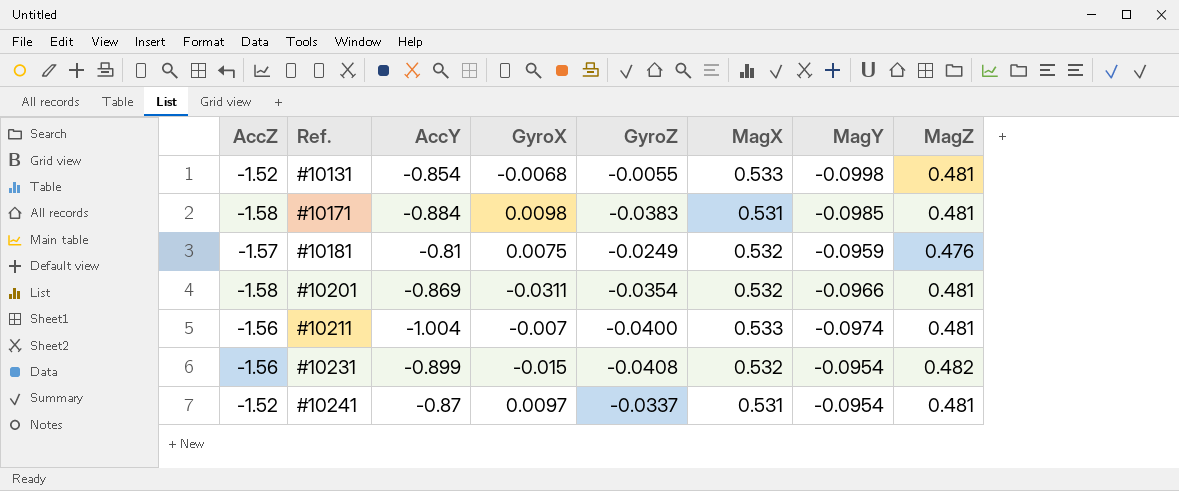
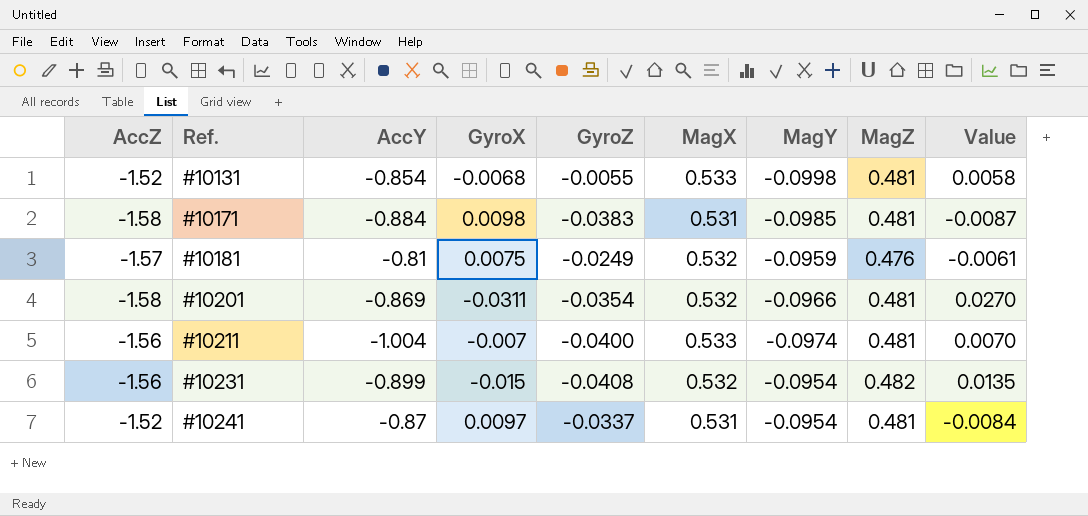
column Value | formula: none -> [AccY] * [GyroX]

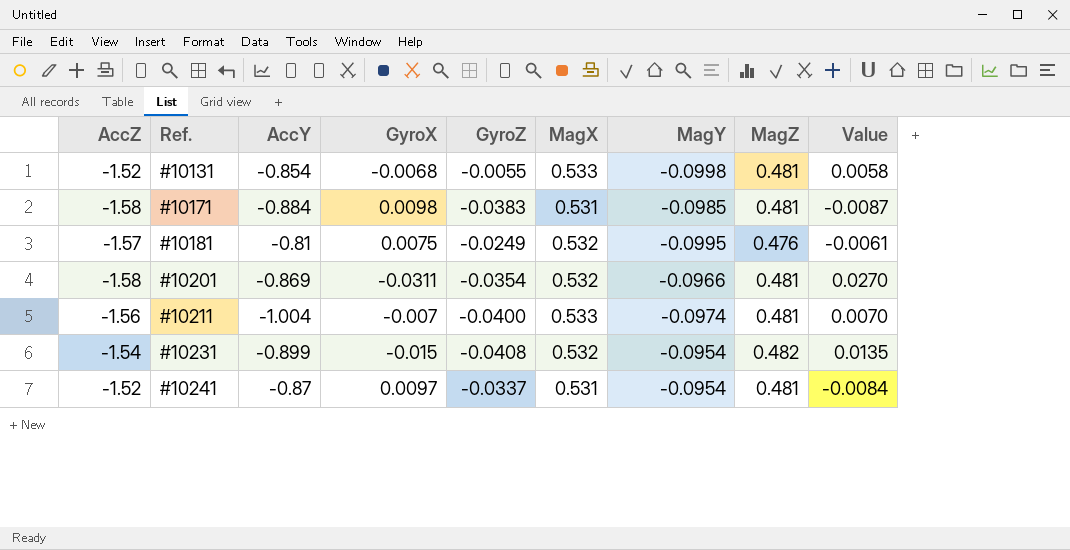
#10181 | MagY: -0.0959 -> -0.0995
#10231 | AccZ: -1.56 -> -1.54

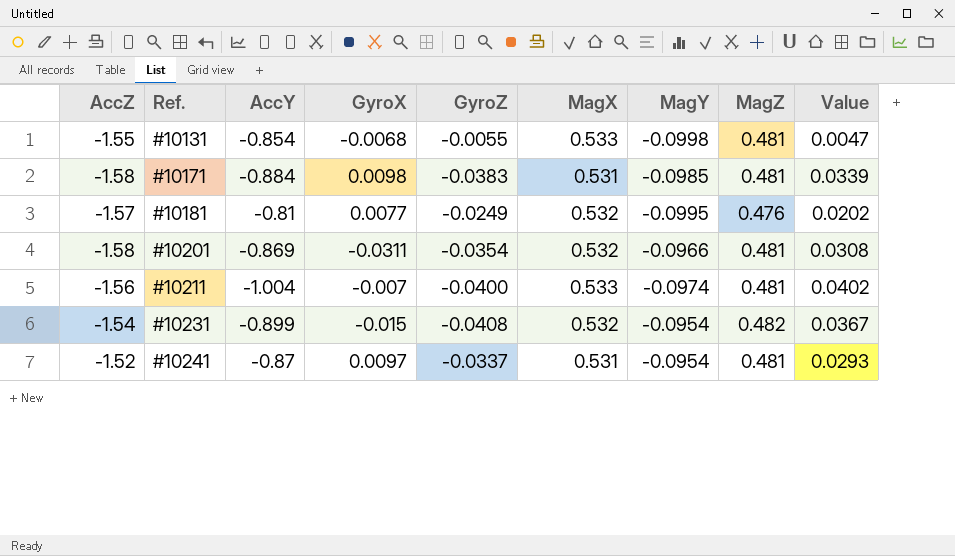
column Value | formula: [AccY] * [GyroX] -> [AccY] * [GyroZ]
#10131 | AccZ: -1.52 -> -1.55
#10181 | GyroX: 0.0075 -> 0.0077

